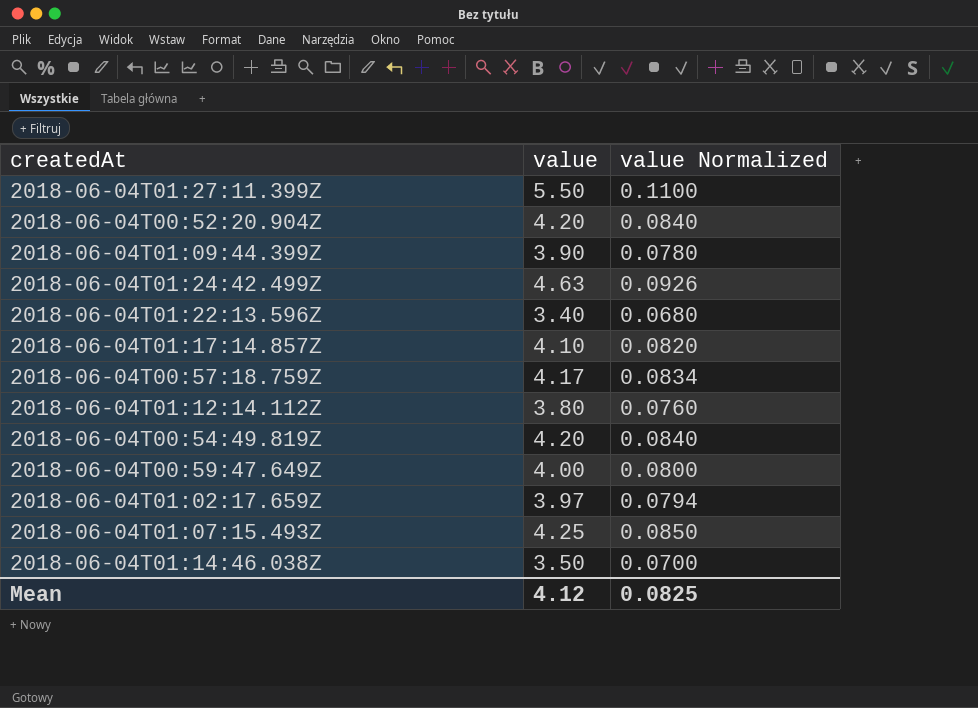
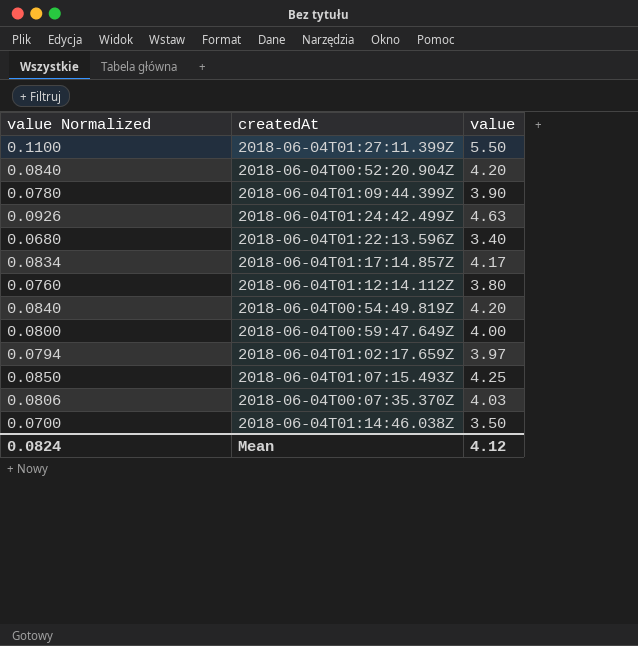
column value Normalized | position: 3 -> 1
row 2018-06-04T00:57:18.759Z: 4.17 | 0.0834 -> none
2018-06-04T01:17:14.857Z | value Normalized: 0.0820 -> 0.0834
2018-06-04T01:17:14.857Z | value: 4.10 -> 4.17
row 2018-06-04T00:07:35.370Z: none -> 0.0806 | 4.03
Mean | value Normalized: 0.0825 -> 0.0824

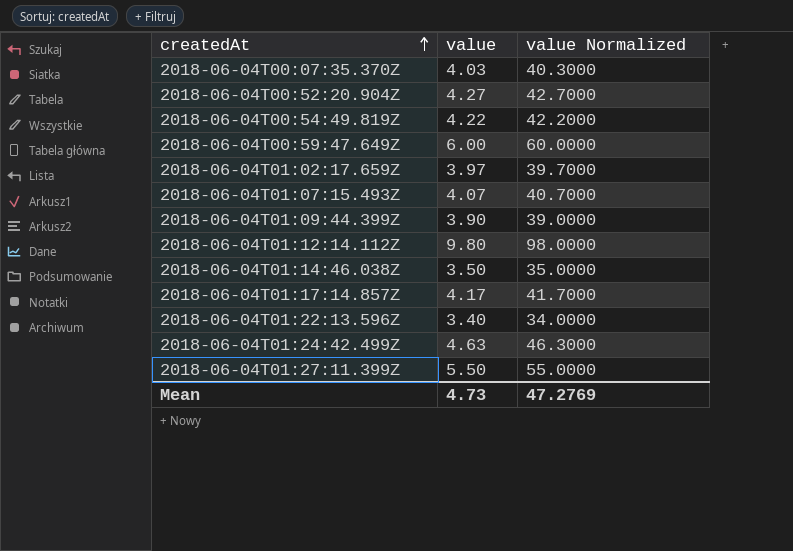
row order: none -> createdAt ascending
column value Normalized | formula: [value] * 0.02 -> [value] * 10
column value Normalized | position: 1 -> 3
2018-06-04T00:52:20.904Z | value: 4.20 -> 4.27
2018-06-04T00:54:49.819Z | value: 4.20 -> 4.22
2018-06-04T00:59:47.649Z | value: 4.00 -> 6.00
2018-06-04T01:07:15.493Z | value: 4.25 -> 4.07
2018-06-04T01:12:14.112Z | value: 3.80 -> 9.80
Mean | value: 4.12 -> 4.73
Mean | value Normalized: 0.0824 -> 47.2769

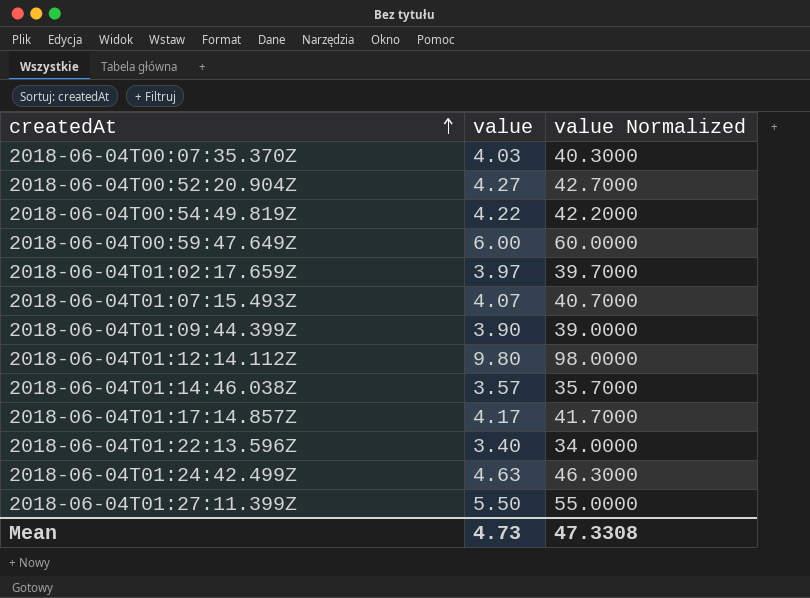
2018-06-04T01:14:46.038Z | value: 3.50 -> 3.57
2018-06-04T01:14:46.038Z | value Normalized: 35.0000 -> 35.7000
Mean | value Normalized: 47.2769 -> 47.3308

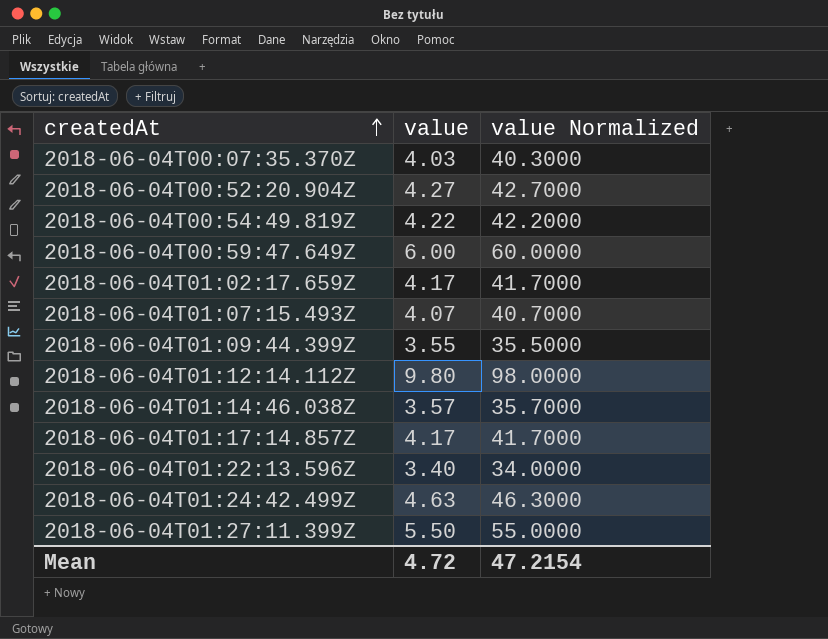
2018-06-04T01:02:17.659Z | value: 3.97 -> 4.17
2018-06-04T01:02:17.659Z | value Normalized: 39.7000 -> 41.7000
2018-06-04T01:09:44.399Z | value: 3.90 -> 3.55
2018-06-04T01:09:44.399Z | value Normalized: 39.0000 -> 35.5000
Mean | value: 4.73 -> 4.72
Mean | value Normalized: 47.3308 -> 47.2154

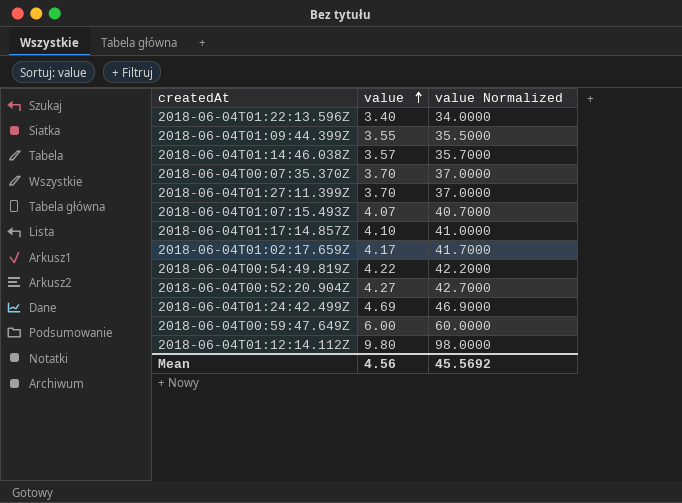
row order: createdAt ascending -> value ascending
2018-06-04T00:07:35.370Z | value: 4.03 -> 3.70
2018-06-04T00:07:35.370Z | value Normalized: 40.3000 -> 37.0000
2018-06-04T01:27:11.399Z | value: 5.50 -> 3.70
2018-06-04T01:27:11.399Z | value Normalized: 55.0000 -> 37.0000
2018-06-04T01:17:14.857Z | value: 4.17 -> 4.10
2018-06-04T01:17:14.857Z | value Normalized: 41.7000 -> 41.0000
2018-06-04T01:24:42.499Z | value: 4.63 -> 4.69
2018-06-04T01:24:42.499Z | value Normalized: 46.3000 -> 46.9000
Mean | value: 4.72 -> 4.56
Mean | value Normalized: 47.2154 -> 45.5692

